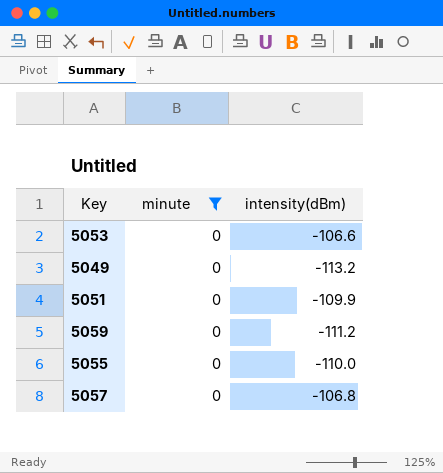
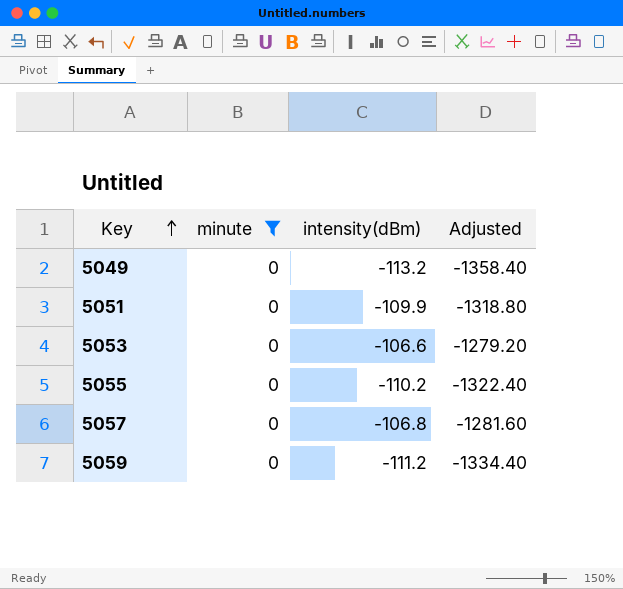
row order: none -> Key ascending
column Adjusted | formula: none -> [intensity(dBm)] * 12
5055 | intensity(dBm): -110.0 -> -110.2

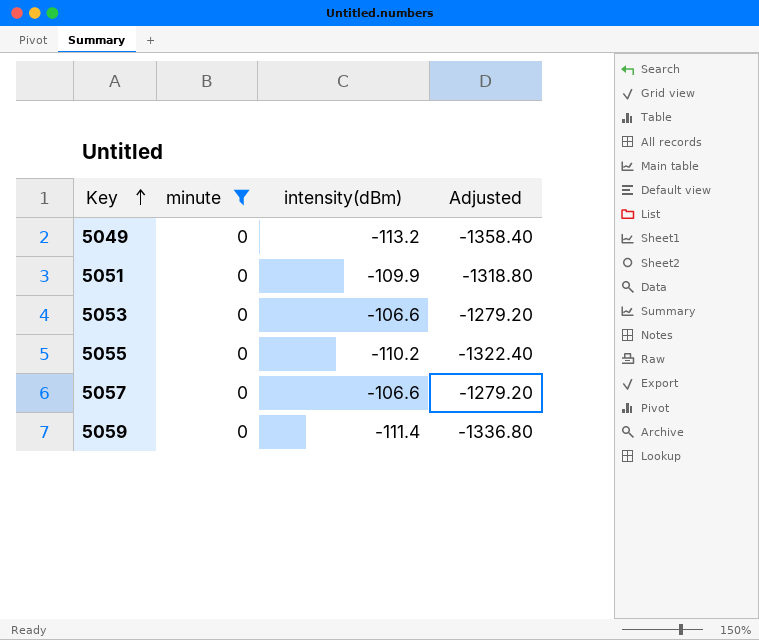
5057 | intensity(dBm): -106.8 -> -106.6
5057 | Adjusted: -1281.60 -> -1279.20
5059 | intensity(dBm): -111.2 -> -111.4
5059 | Adjusted: -1334.40 -> -1336.80

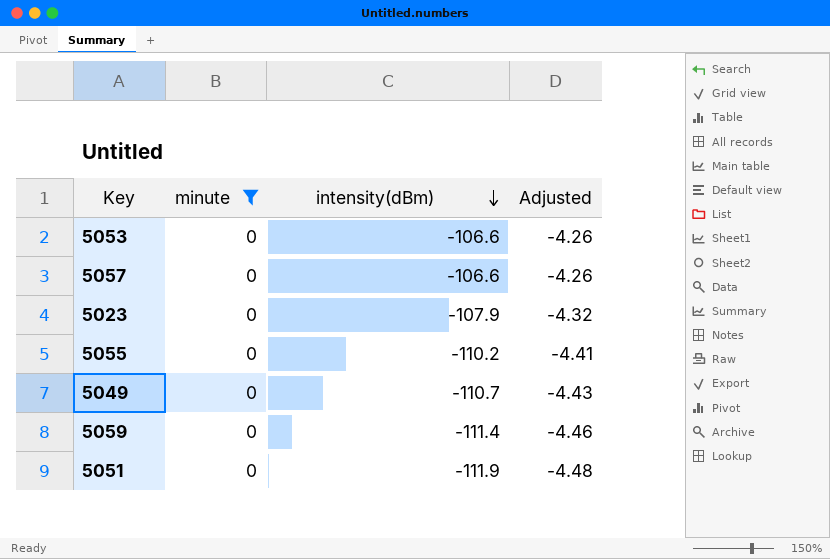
row order: Key ascending -> intensity(dBm) descending
column Adjusted | formula: [intensity(dBm)] * 12 -> [intensity(dBm)] * 0.04
row 5023: none -> 0 | -107.9 | -4.32
5049 | intensity(dBm): -113.2 -> -110.7
5051 | intensity(dBm): -109.9 -> -111.9

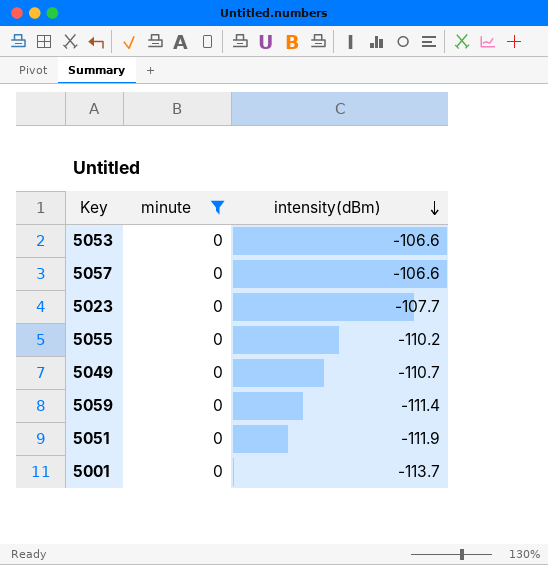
column Adjusted | formula: [intensity(dBm)] * 0.04 -> none
5023 | intensity(dBm): -107.9 -> -107.7
row 5001: none -> 0 | -113.7

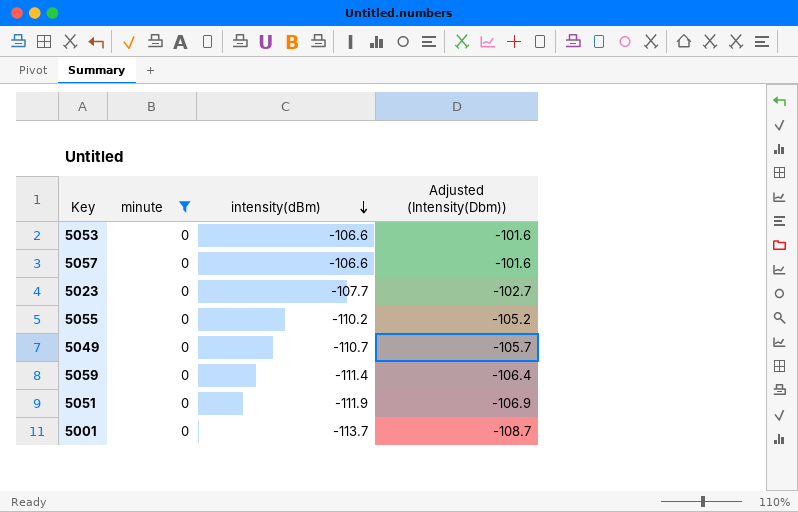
column Adjusted (Intensity(Dbm)) | formula: none -> [intensity(dBm)] + 5

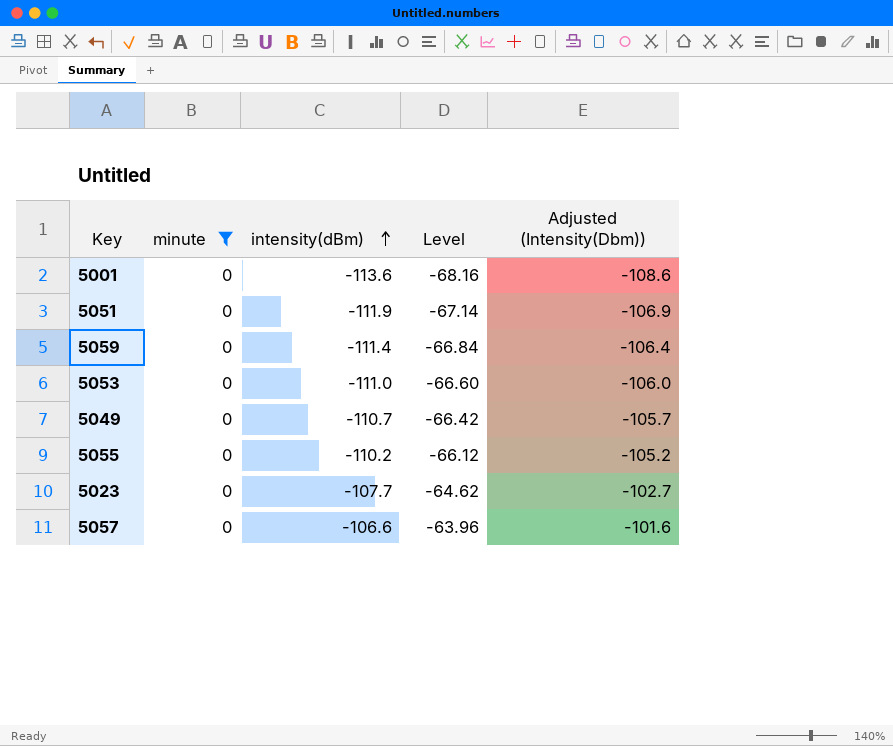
row order: intensity(dBm) descending -> intensity(dBm) ascending
column Level | formula: none -> [intensity(dBm)] * 0.6
5001 | intensity(dBm): -113.7 -> -113.6
5001 | Adjusted (Intensity(Dbm)): -108.7 -> -108.6
5053 | intensity(dBm): -106.6 -> -111.0
5053 | Adjusted (Intensity(Dbm)): -101.6 -> -106.0

